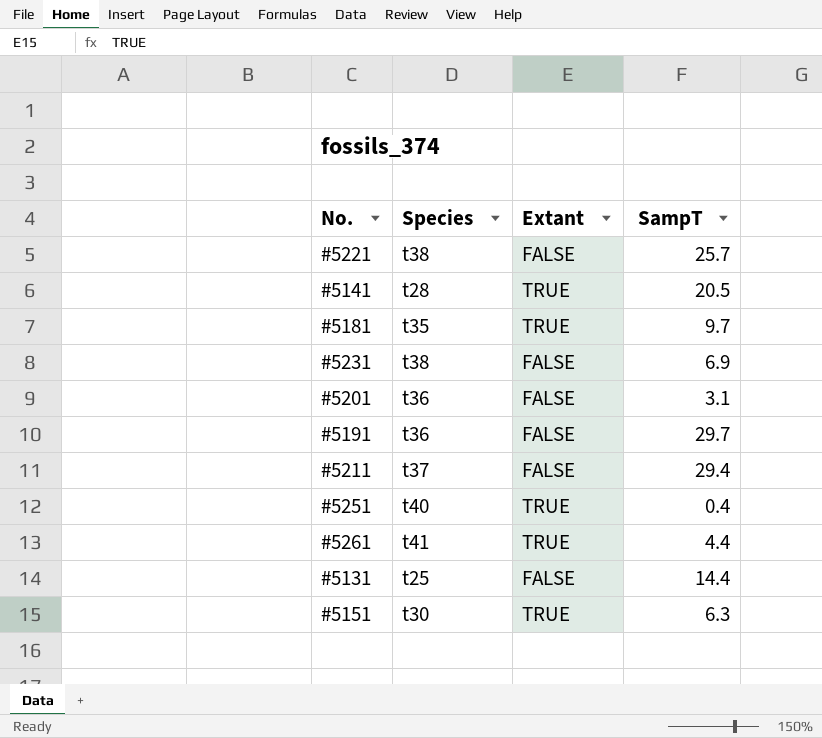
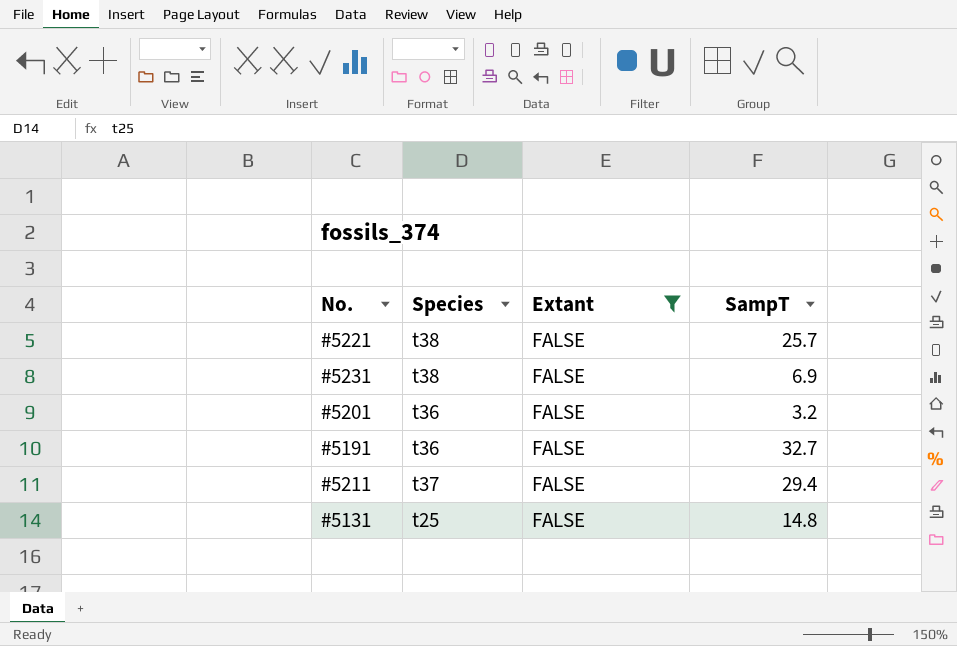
filter: none -> Extant = FALSE
#5201 | SampT: 3.1 -> 3.2
#5191 | SampT: 29.7 -> 32.7
#5131 | SampT: 14.4 -> 14.8

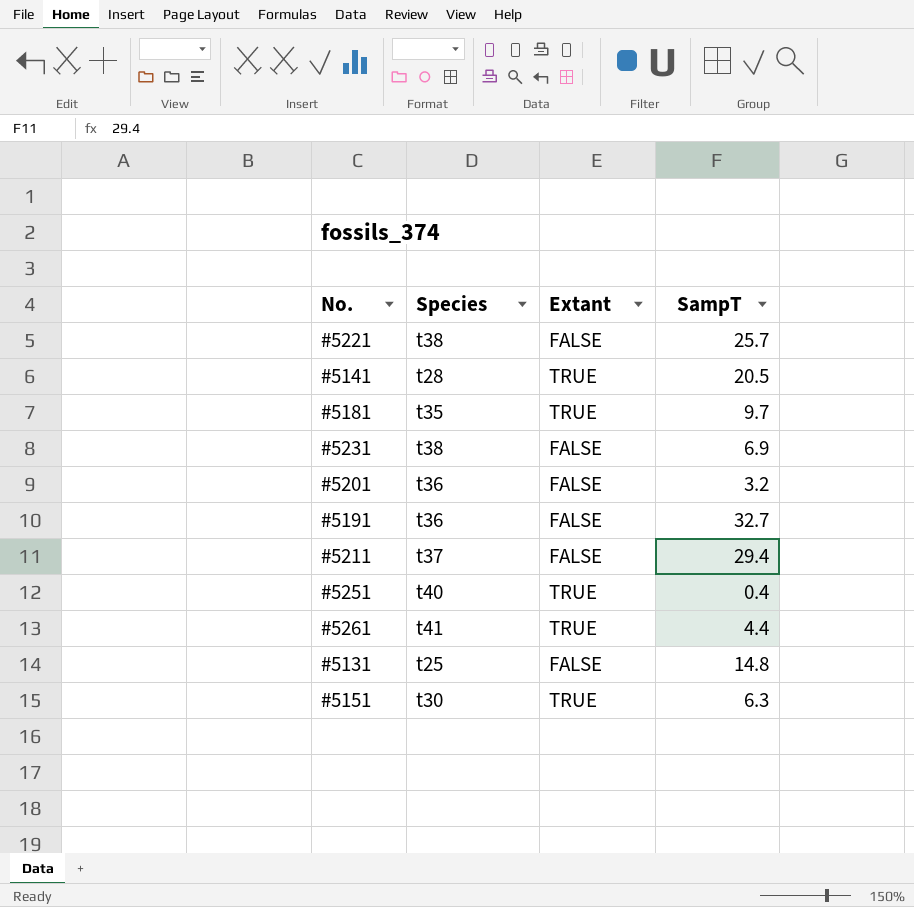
filter: Extant = FALSE -> none

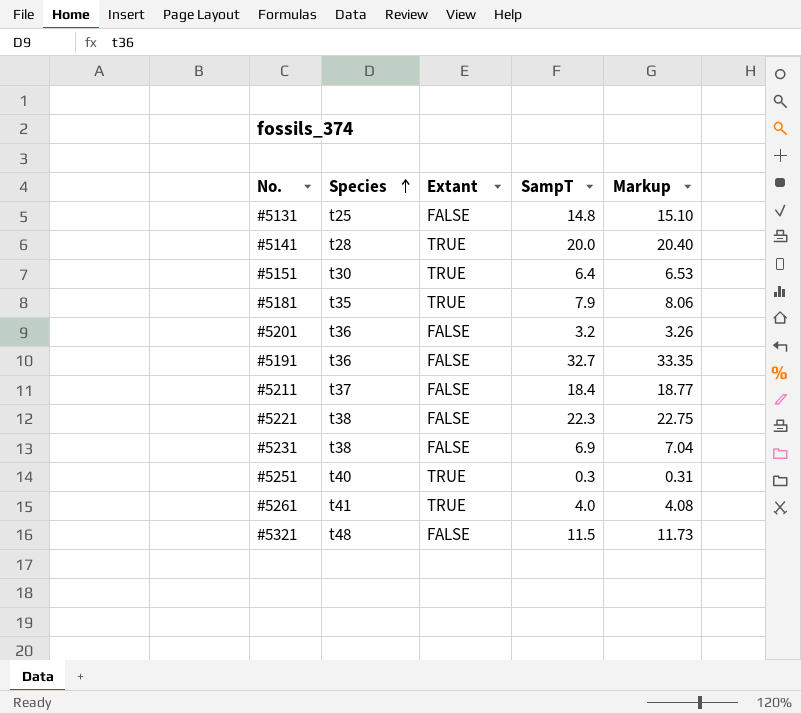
row order: none -> Species ascending
column Markup | formula: none -> [SampT] * 1.02
#5141 | SampT: 20.5 -> 20.0
#5151 | SampT: 6.3 -> 6.4
#5181 | SampT: 9.7 -> 7.9
#5211 | SampT: 29.4 -> 18.4
#5221 | SampT: 25.7 -> 22.3
#5251 | SampT: 0.4 -> 0.3
#5261 | SampT: 4.4 -> 4.0
row #5321: none -> t48 | FALSE | 11.5 | 11.73

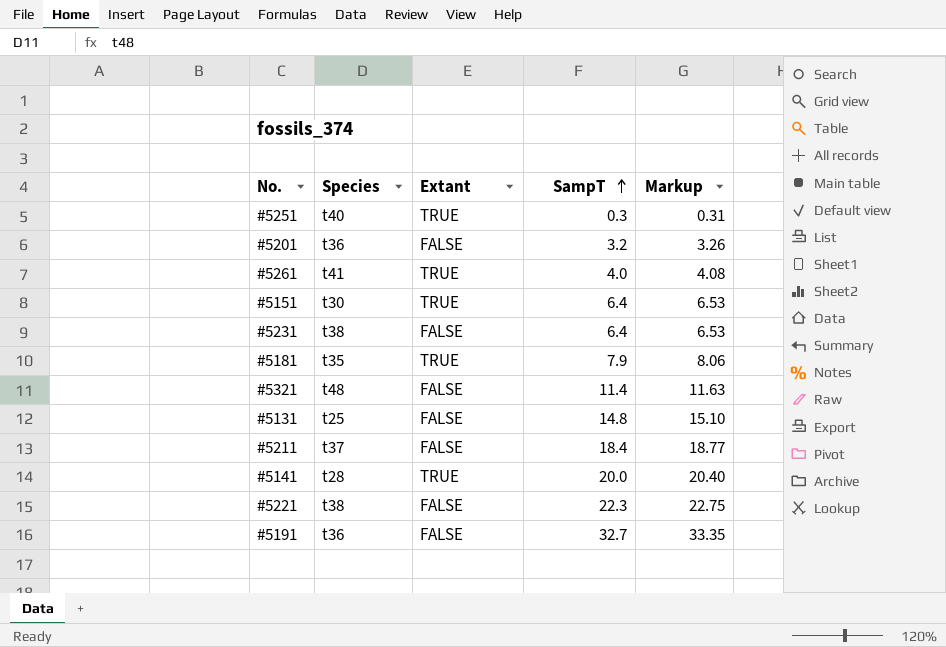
row order: Species ascending -> SampT ascending
#5231 | SampT: 6.9 -> 6.4
#5231 | Markup: 7.04 -> 6.53
#5321 | SampT: 11.5 -> 11.4
#5321 | Markup: 11.73 -> 11.63

